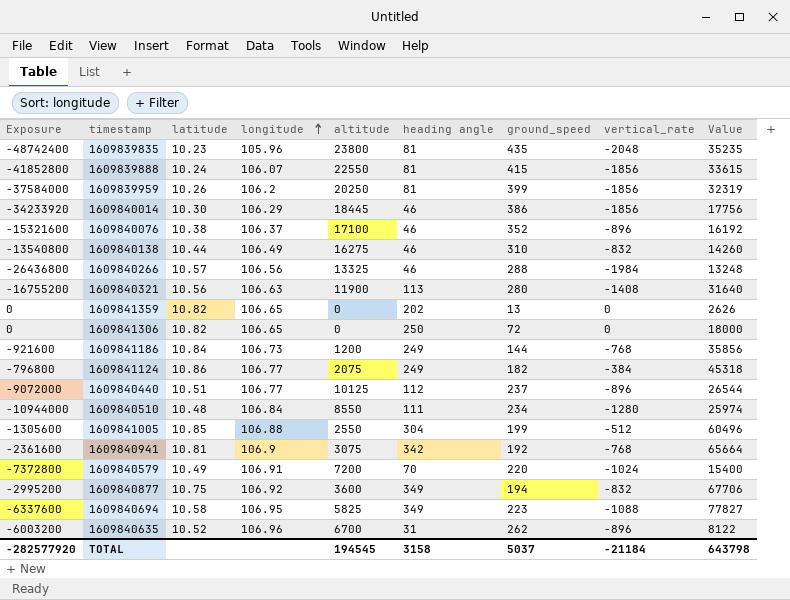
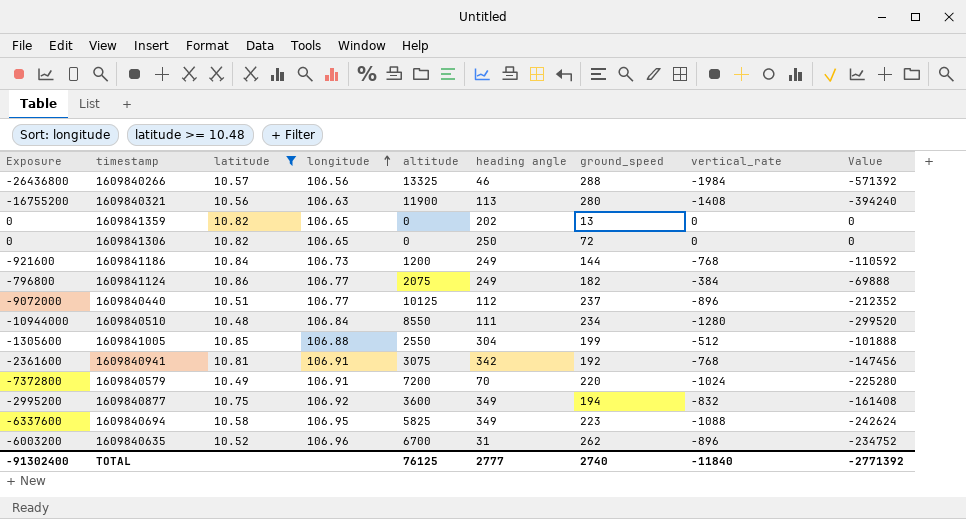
filter: none -> latitude >= 10.48
column Value | formula: [heading angle] * [ground_speed] -> [ground_speed] * [vertical_rate]
1609840941 | longitude: 106.9 -> 106.91
TOTAL | Exposure: -282577920 -> -91302400
TOTAL | altitude: 194545 -> 76125
TOTAL | heading angle: 3158 -> 2777
TOTAL | ground_speed: 5037 -> 2740
TOTAL | vertical_rate: -21184 -> -11840
TOTAL | Value: 643798 -> -2771392

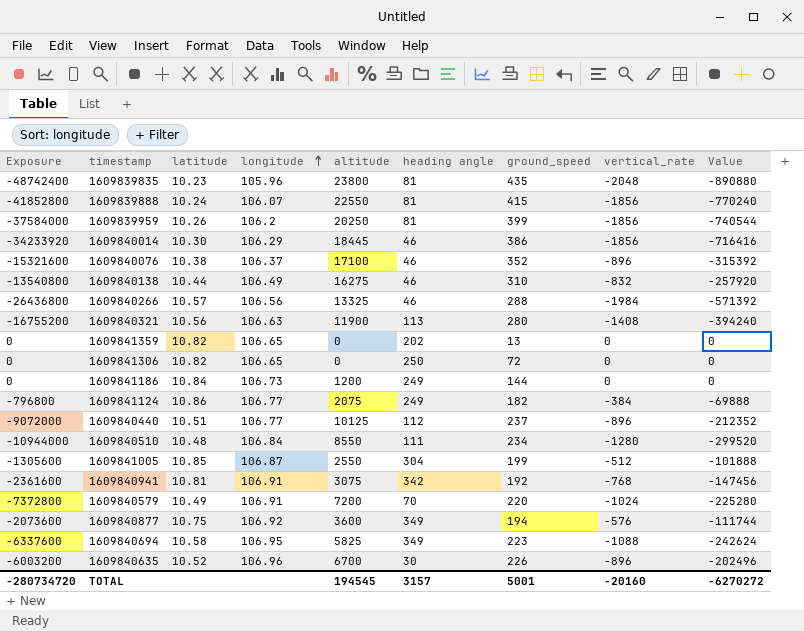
filter: latitude >= 10.48 -> none
1609841186 | Exposure: -921600 -> 0
1609841186 | vertical_rate: -768 -> 0
1609841186 | Value: -110592 -> 0
1609841005 | longitude: 106.88 -> 106.87
1609840877 | Exposure: -2995200 -> -2073600
1609840877 | vertical_rate: -832 -> -576
1609840877 | Value: -161408 -> -111744
1609840635 | heading angle: 31 -> 30
1609840635 | ground_speed: 262 -> 226
1609840635 | Value: -234752 -> -202496
TOTAL | Exposure: -91302400 -> -280734720
TOTAL | altitude: 76125 -> 194545
TOTAL | heading angle: 2777 -> 3157
TOTAL | ground_speed: 2740 -> 5001
TOTAL | vertical_rate: -11840 -> -20160
TOTAL | Value: -2771392 -> -6270272

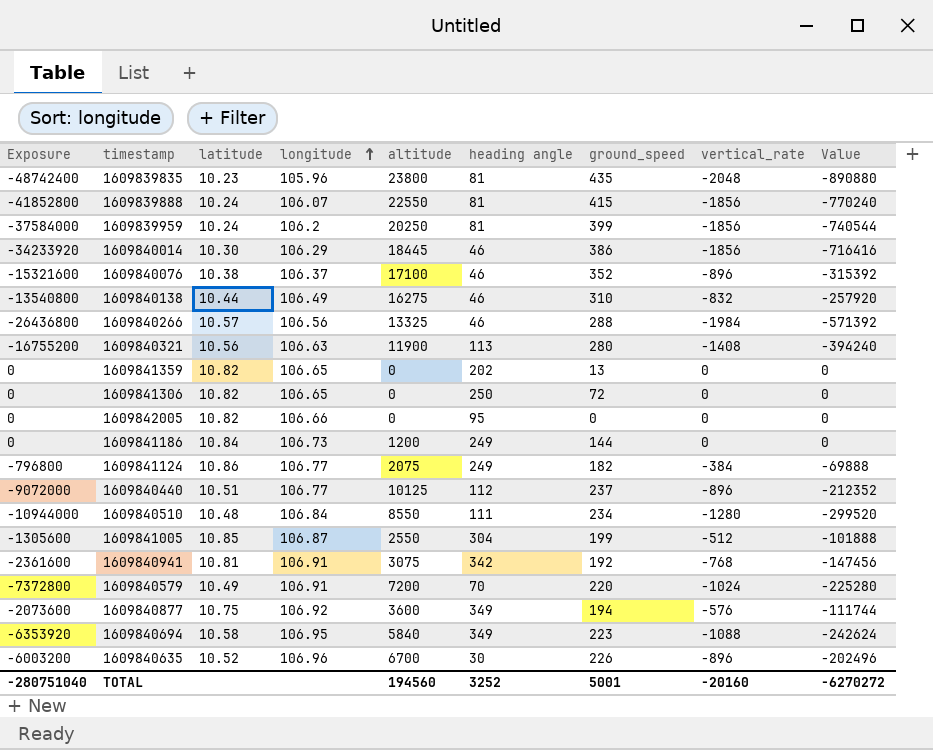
1609839959 | latitude: 10.26 -> 10.24
row 1609842005: none -> 0 | 10.82 | 106.66 | 0 | 95 | 0 | 0 | 0
1609840694 | Exposure: -6337600 -> -6353920
1609840694 | altitude: 5825 -> 5840
TOTAL | Exposure: -280734720 -> -280751040
TOTAL | altitude: 194545 -> 194560
TOTAL | heading angle: 3157 -> 3252

